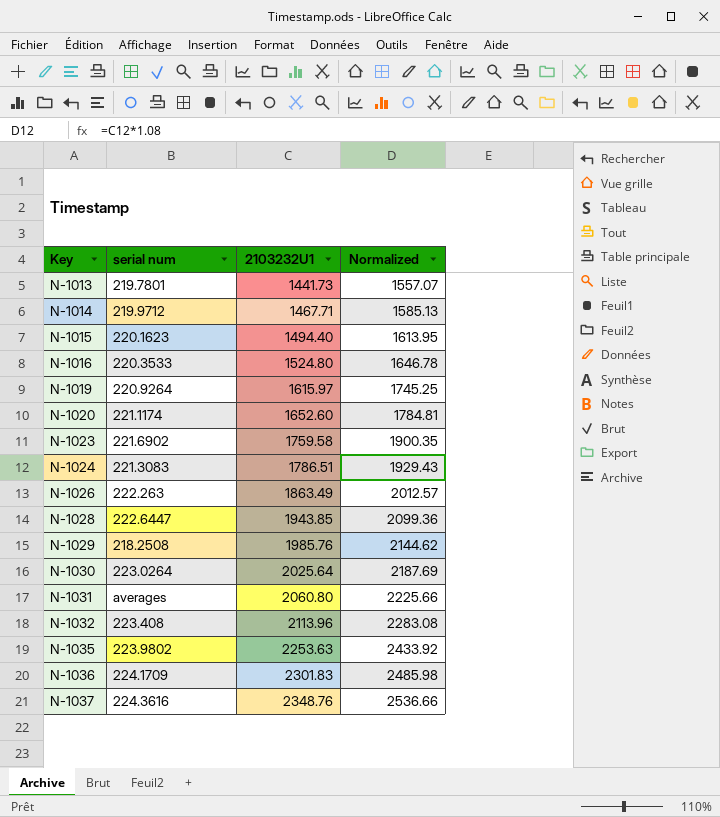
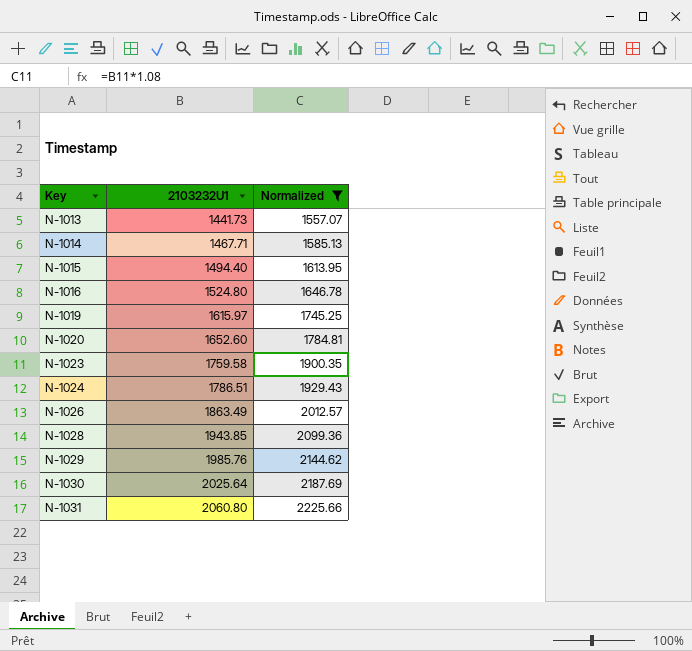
filter: none -> Normalized <= 2225.66
column serial num | position: 2 -> none

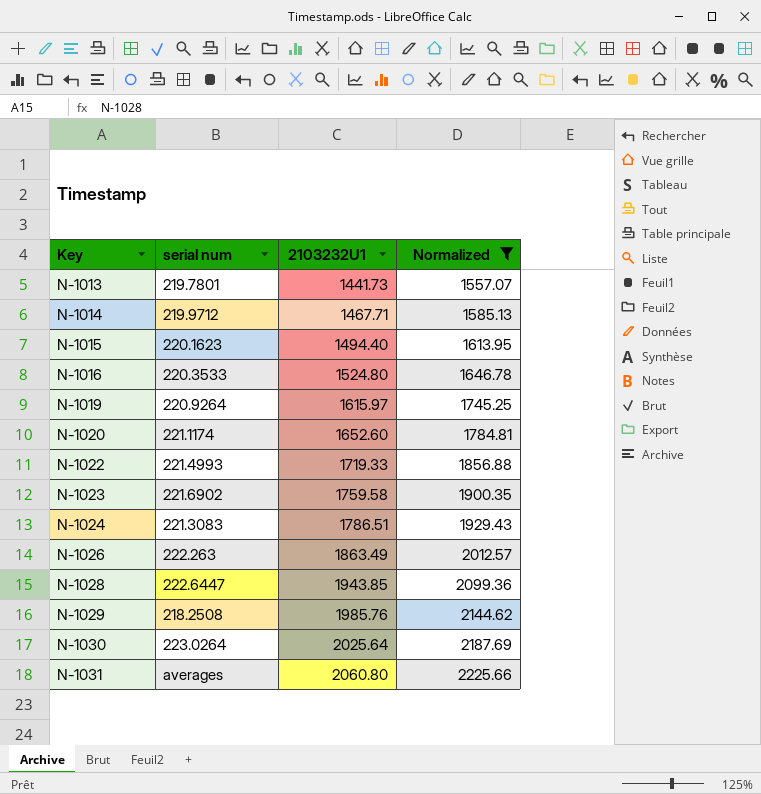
column serial num | position: none -> 2
row N-1022: none -> 221.4993 | 1719.33 | 1856.88

